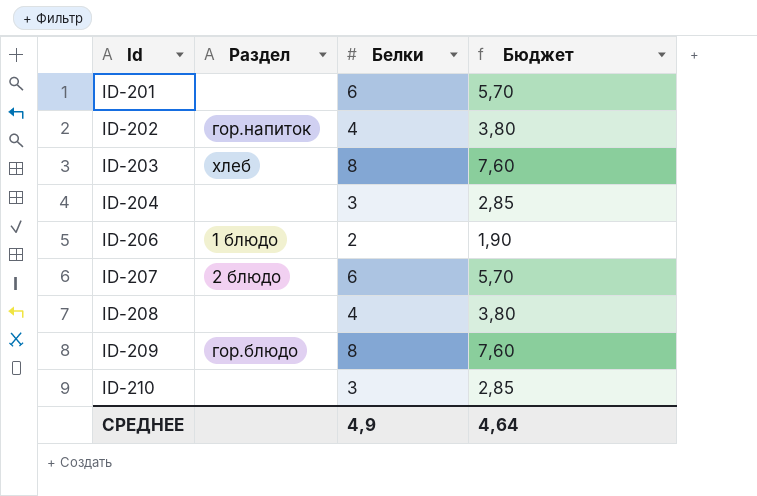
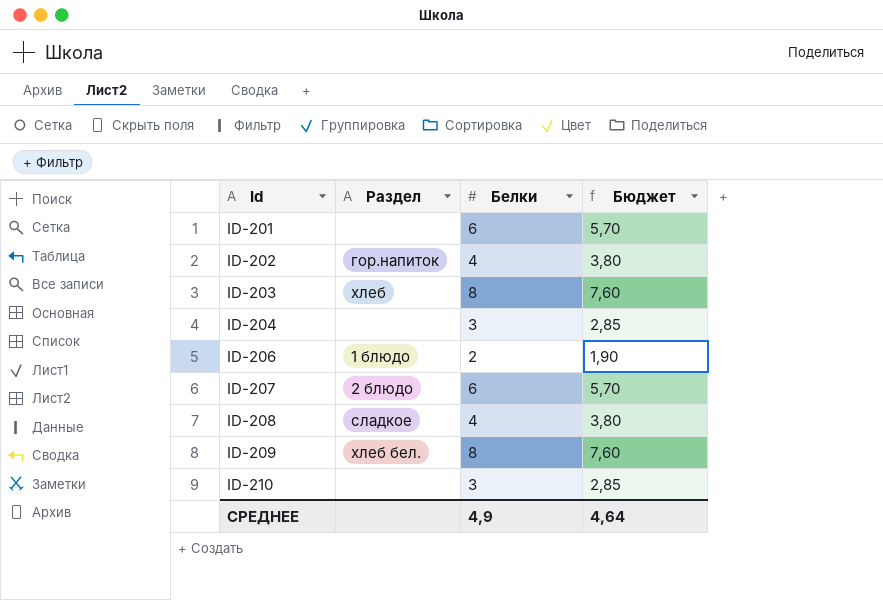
ID-208 | Раздел: none -> сладкое
ID-209 | Раздел: гор.блюдо -> хлеб бел.

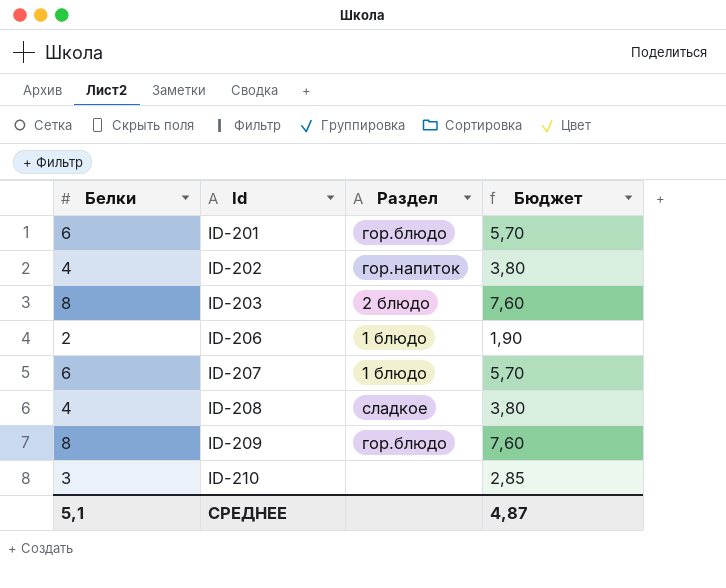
column Белки | position: 3 -> 1
row ID-204: none | 3 | 2,85 -> none
ID-201 | Раздел: none -> гор.блюдо
ID-203 | Раздел: хлеб -> 2 блюдо
ID-207 | Раздел: 2 блюдо -> 1 блюдо
ID-209 | Раздел: хлеб бел. -> гор.блюдо
СРЕДНЕЕ | Белки: 4,9 -> 5,1
СРЕДНЕЕ | Бюджет: 4,64 -> 4,87

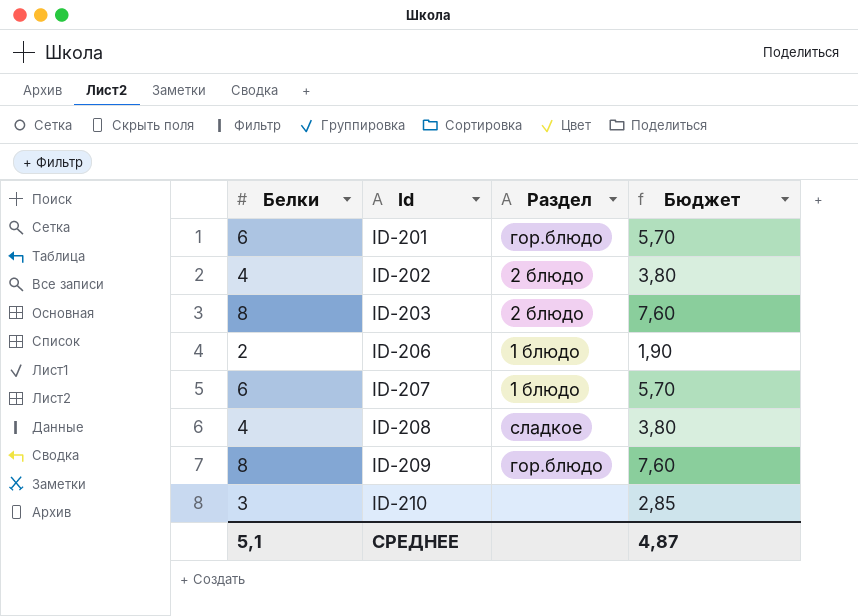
ID-202 | Раздел: гор.напиток -> 2 блюдо

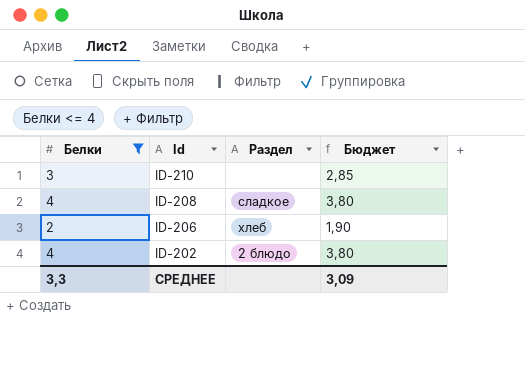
filter: none -> Белки <= 4
row order: Id ascending -> Id descending
ID-206 | Раздел: 1 блюдо -> хлеб
СРЕДНЕЕ | Белки: 5,1 -> 3,3
СРЕДНЕЕ | Бюджет: 4,87 -> 3,09

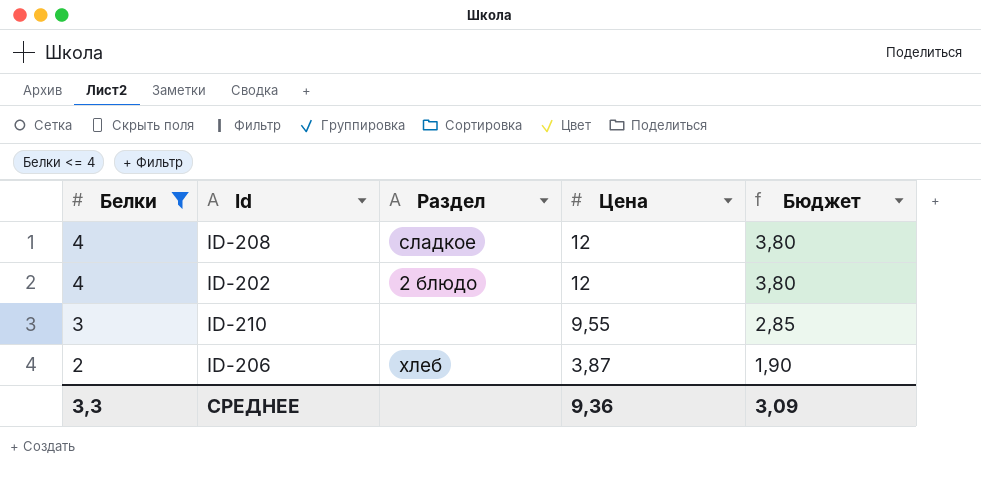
row order: Id descending -> Белки descending
column Цена | position: none -> 4

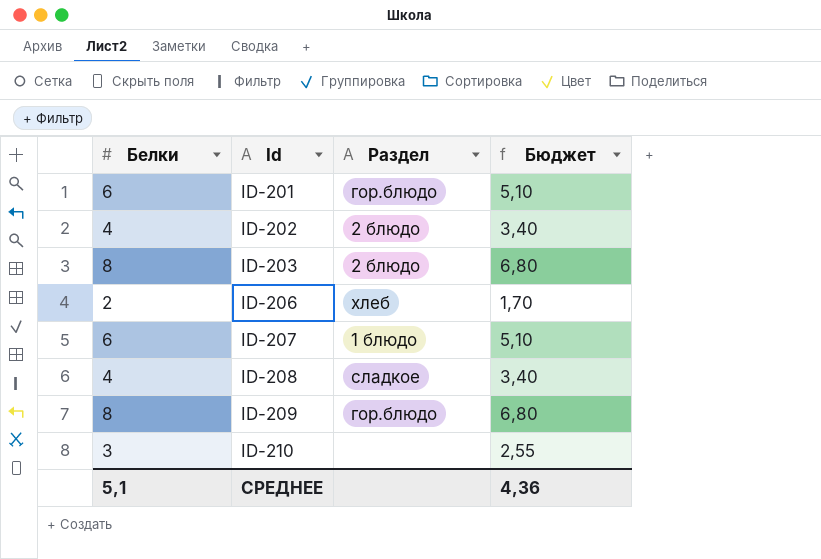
filter: Белки <= 4 -> none
row order: Белки descending -> Id ascending
column Цена | position: 4 -> none
column Бюджет | formula: [Белки] * 0,95 -> [Белки] * 0,85
СРЕДНЕЕ | Белки: 3,3 -> 5,1
СРЕДНЕЕ | Бюджет: 3,09 -> 4,36

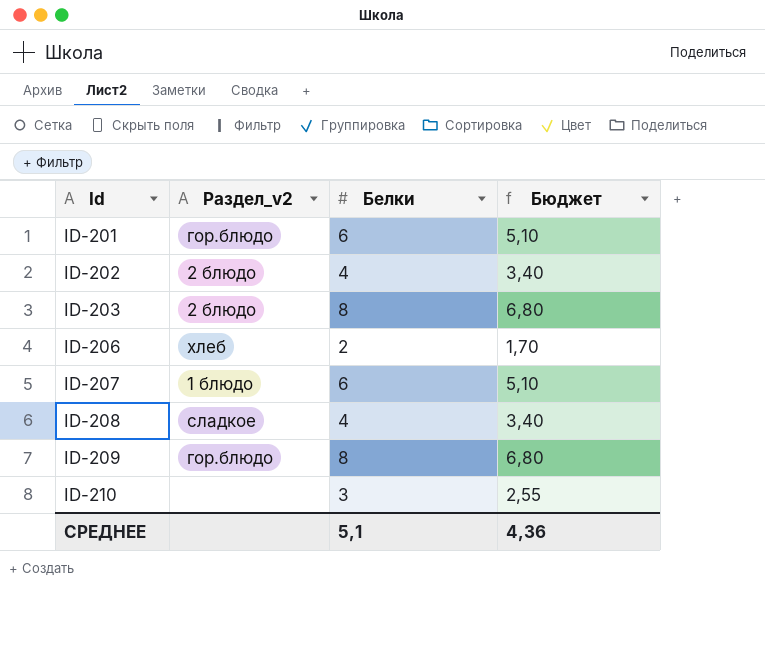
column name: Раздел -> Раздел_v2
column Белки | position: 1 -> 3

